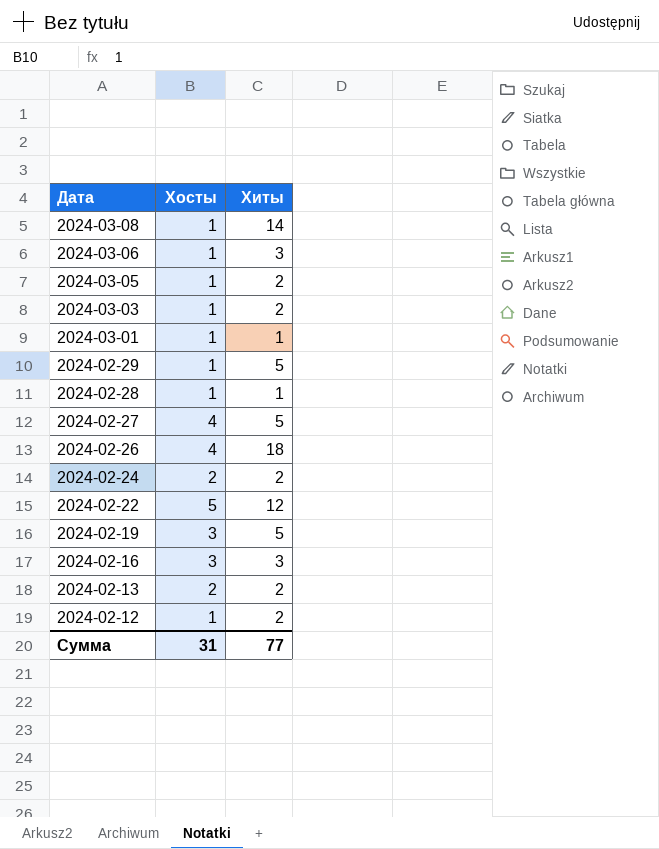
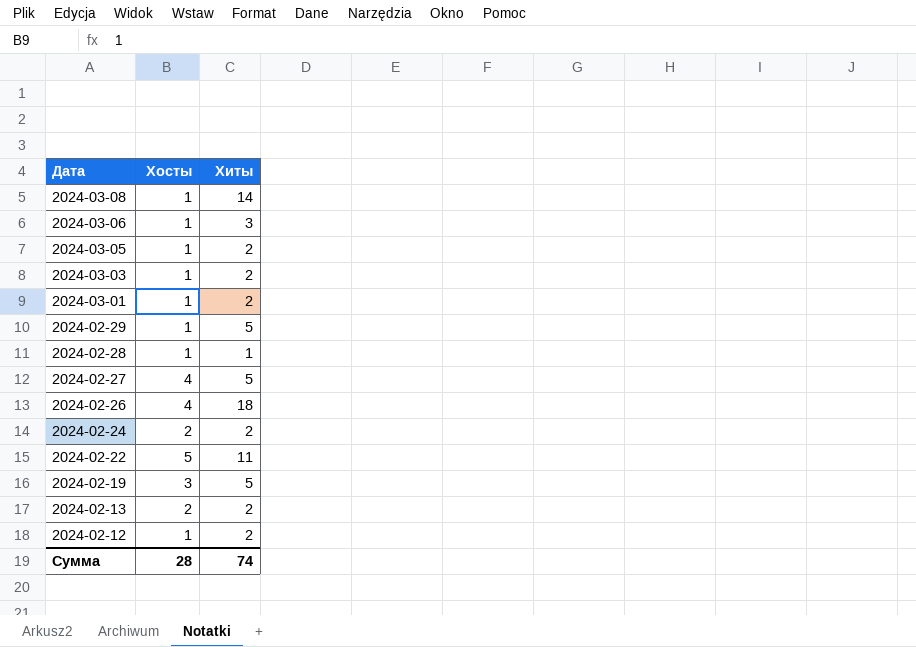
row 2024-02-16: 3 | 3 -> none
2024-03-01 | Хиты: 1 -> 2
2024-02-22 | Хиты: 12 -> 11
Сумма | Хосты: 31 -> 28
Сумма | Хиты: 77 -> 74

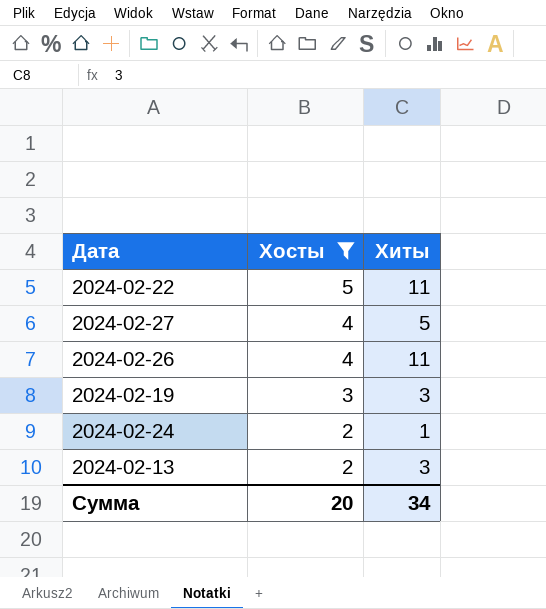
filter: none -> Хосты != 1
row order: Дата descending -> Хосты descending
2024-02-26 | Хиты: 18 -> 11
2024-02-19 | Хиты: 5 -> 3
2024-02-24 | Хиты: 2 -> 1
2024-02-13 | Хиты: 2 -> 3
Сумма | Хосты: 28 -> 20
Сумма | Хиты: 74 -> 34

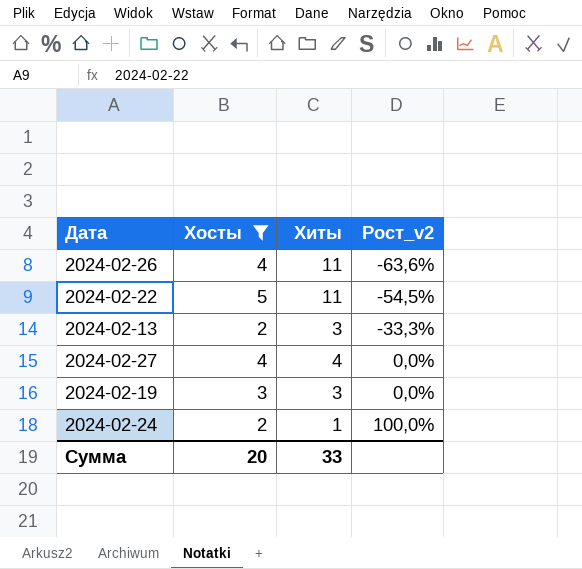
row order: Хосты descending -> Рост_v2 ascending
column Рост_v2 | formula: none -> ([Хосты] - [Хиты]) / [Хиты]
2024-02-27 | Хиты: 5 -> 4
Сумма | Хиты: 34 -> 33

